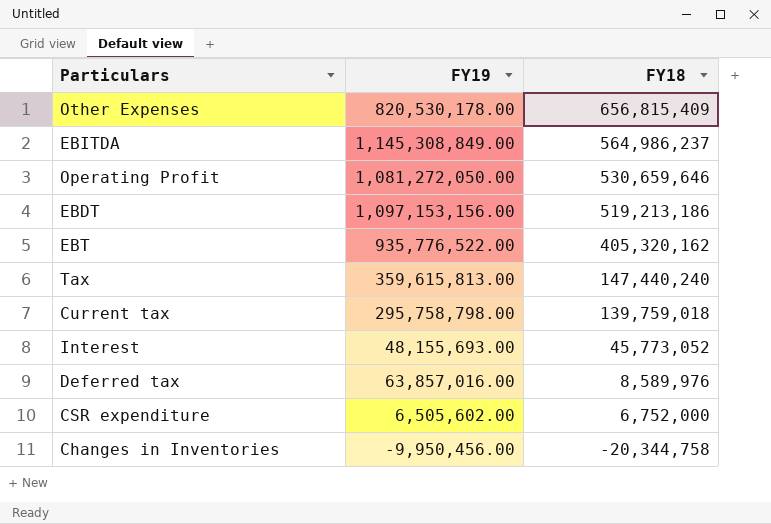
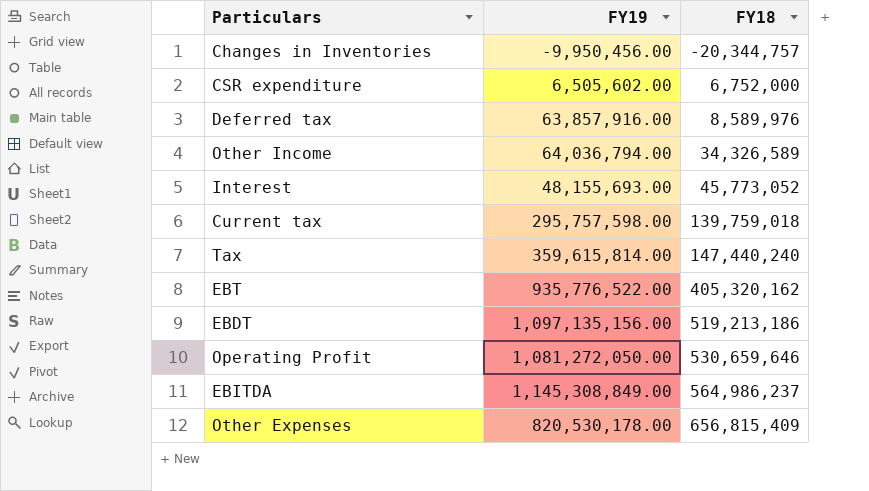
row order: FY18 descending -> FY18 ascending
Changes in Inventories | FY18: -20,344,758 -> -20,344,757
Deferred tax | FY19: 63,857,016.00 -> 63,857,916.00
row Other Income: none -> 64,036,794.00 | 34,326,589
Current tax | FY19: 295,758,798.00 -> 295,757,598.00
Tax | FY19: 359,615,813.00 -> 359,615,814.00
EBDT | FY19: 1,097,153,156.00 -> 1,097,135,156.00

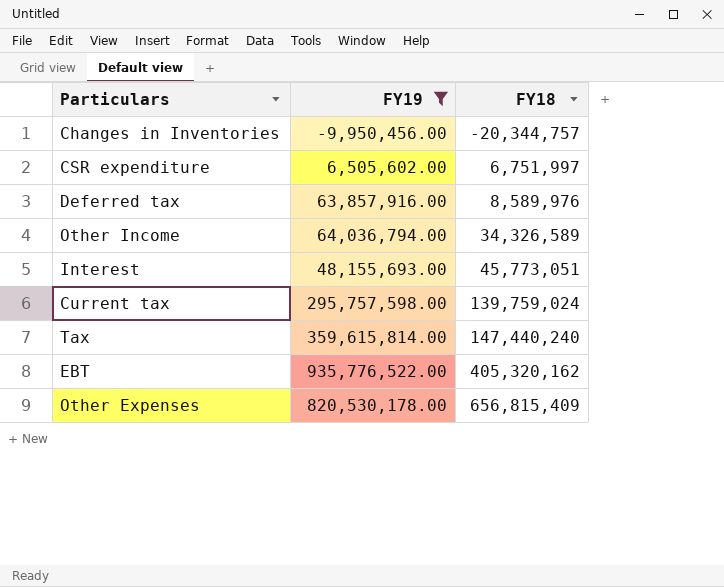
filter: none -> FY19 <= 935,776,522.00
CSR expenditure | FY18: 6,752,000 -> 6,751,997
Interest | FY18: 45,773,052 -> 45,773,051
Current tax | FY18: 139,759,018 -> 139,759,024

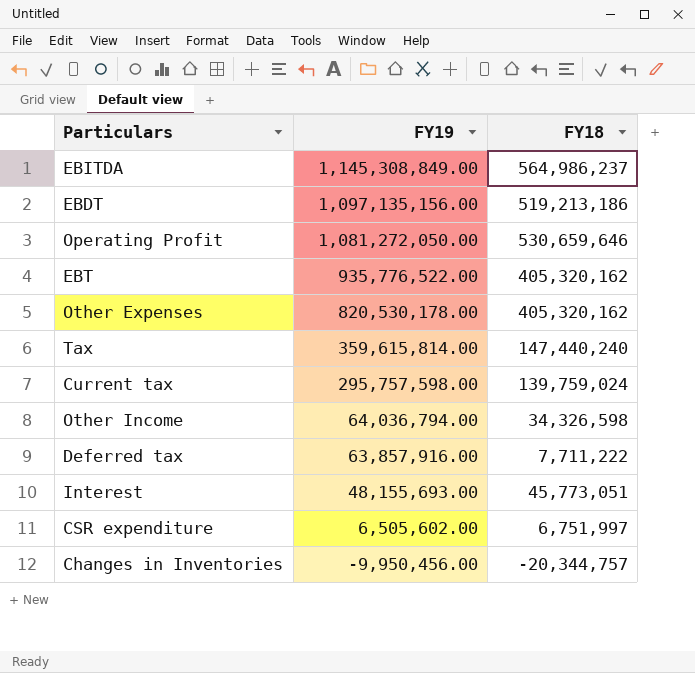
filter: FY19 <= 935,776,522.00 -> none
row order: FY18 ascending -> FY19 descending
Other Expenses | FY18: 656,815,409 -> 405,320,162
Other Income | FY18: 34,326,589 -> 34,326,598
Deferred tax | FY18: 8,589,976 -> 7,711,222

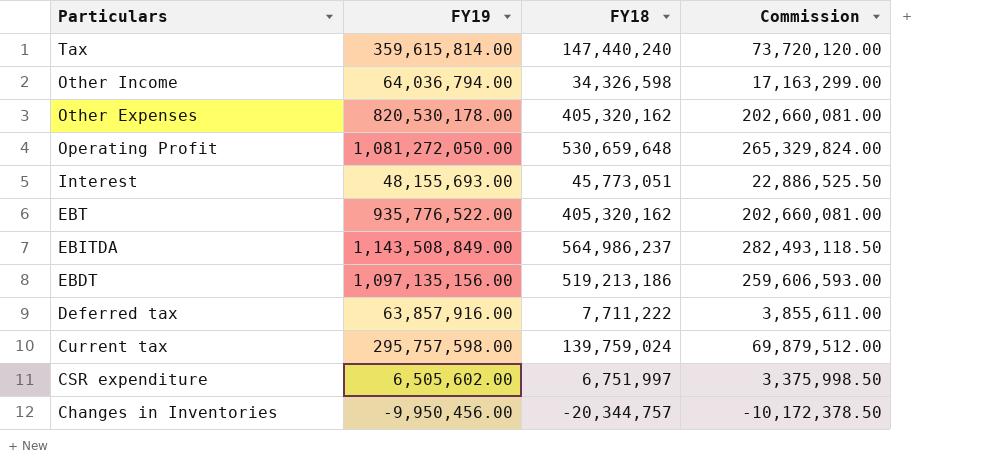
row order: FY19 descending -> Particulars descending
column Commission | formula: none -> [FY18] * 0.5
Operating Profit | FY18: 530,659,646 -> 530,659,648
EBITDA | FY19: 1,145,308,849.00 -> 1,143,508,849.00

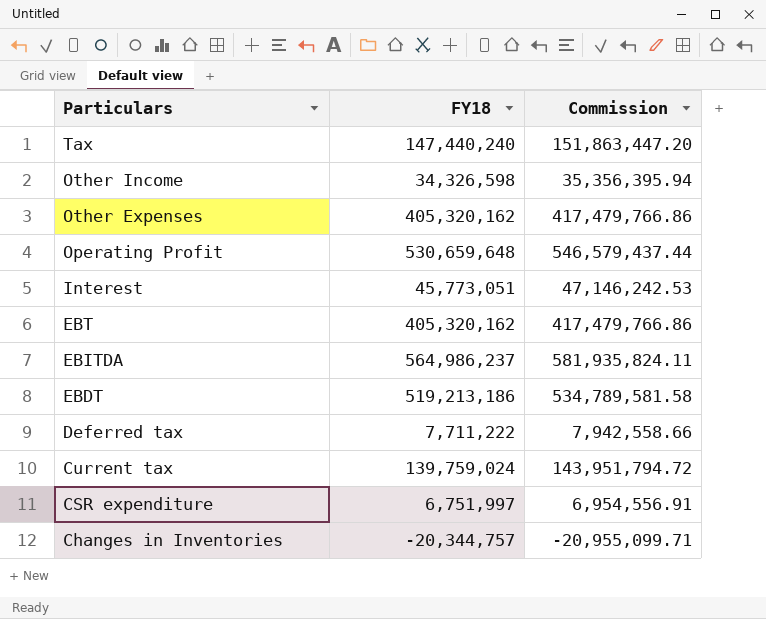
column FY19 | position: 2 -> none
column Commission | formula: [FY18] * 0.5 -> [FY18] * 1.03

